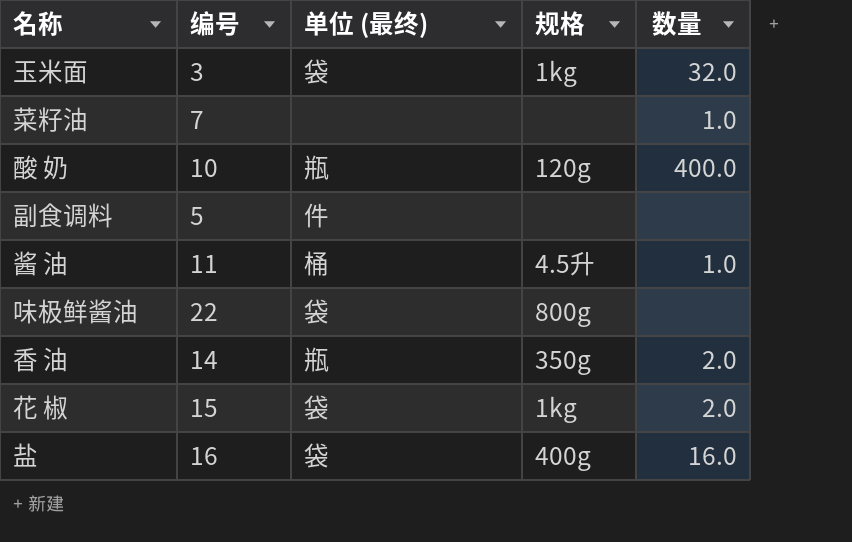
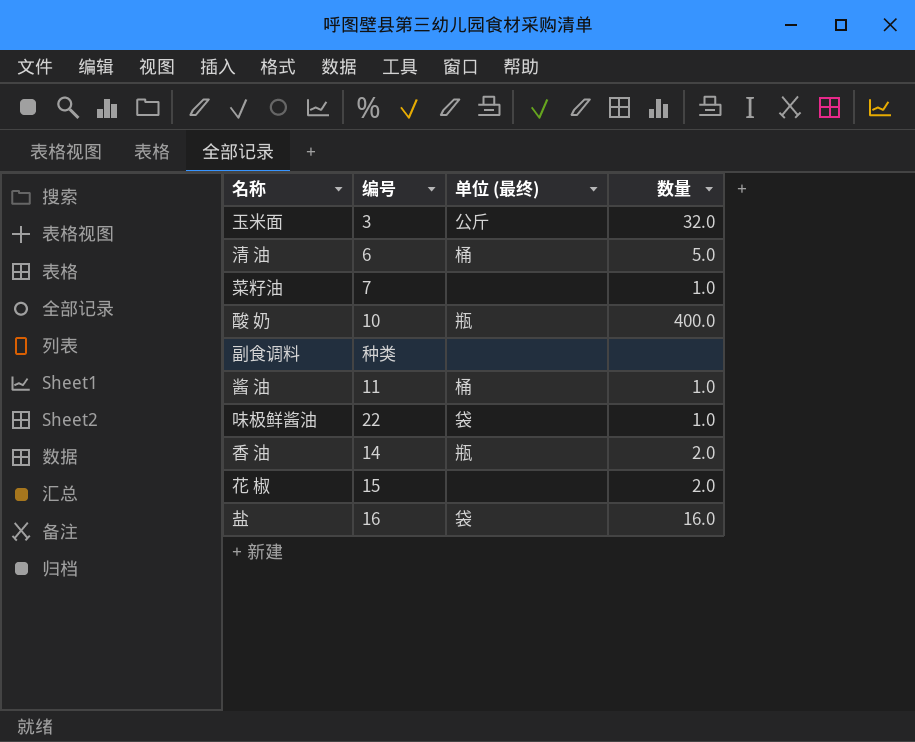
column 规格 | position: 4 -> none
玉米面 | 单位 (最终): 袋 -> 公斤
row 清 油: none -> 6 | 桶 | 5.0
副食调料 | 编号: 5 -> 种类
副食调料 | 单位 (最终): 件 -> none
味极鲜酱油 | 数量: none -> 1.0
花 椒 | 单位 (最终): 袋 -> none

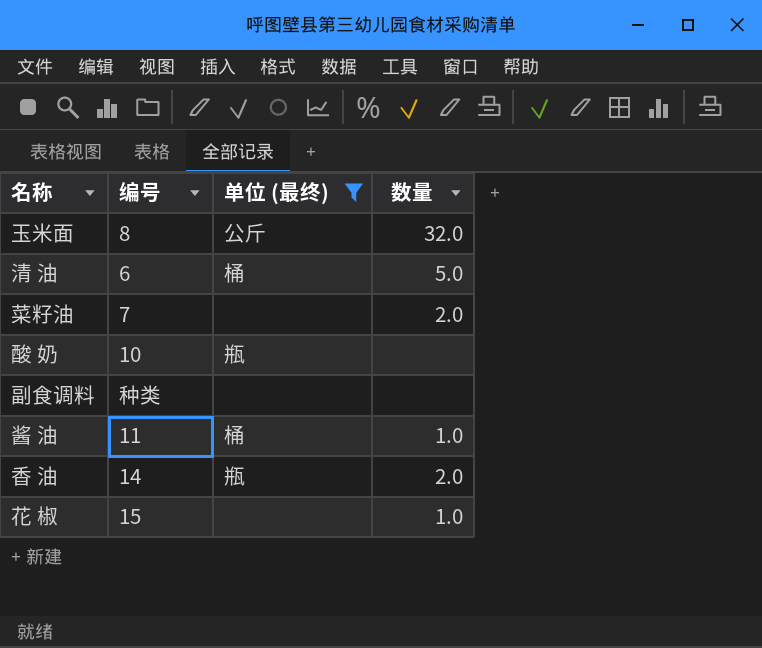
filter: none -> 单位 (最终) != 袋
玉米面 | 编号: 3 -> 8
菜籽油 | 数量: 1.0 -> 2.0
酸 奶 | 数量: 400.0 -> none
花 椒 | 数量: 2.0 -> 1.0

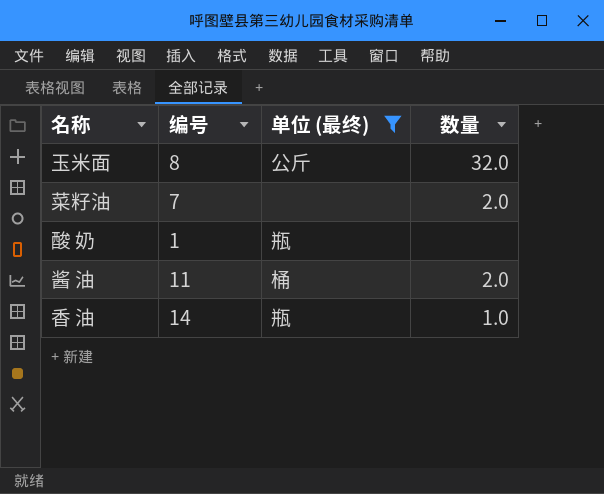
row 清 油: 6 | 桶 | 5.0 -> none
row 副食调料: 种类 | none | none -> none
row 花 椒: 15 | none | 1.0 -> none
酸 奶 | 编号: 10 -> 1
酱 油 | 数量: 1.0 -> 2.0
香 油 | 数量: 2.0 -> 1.0

